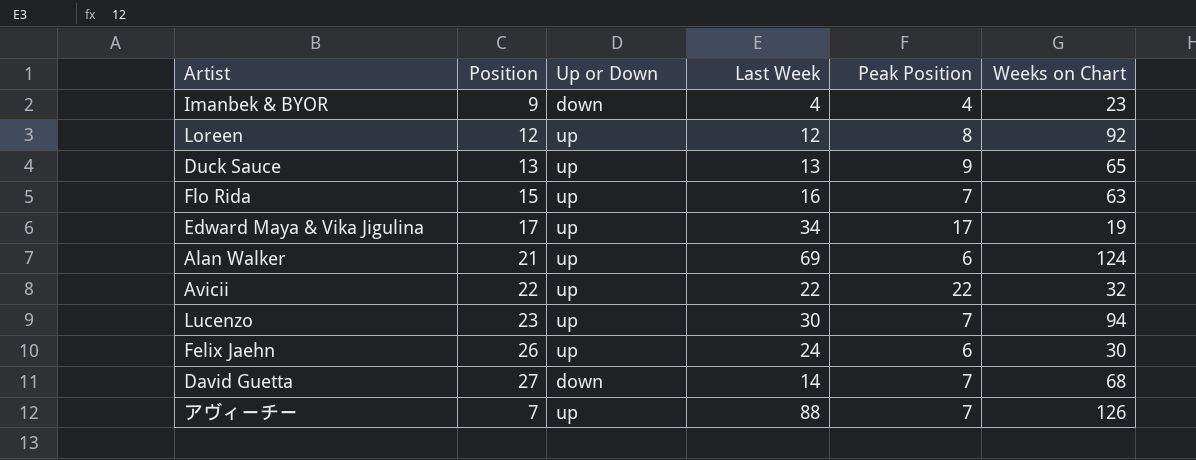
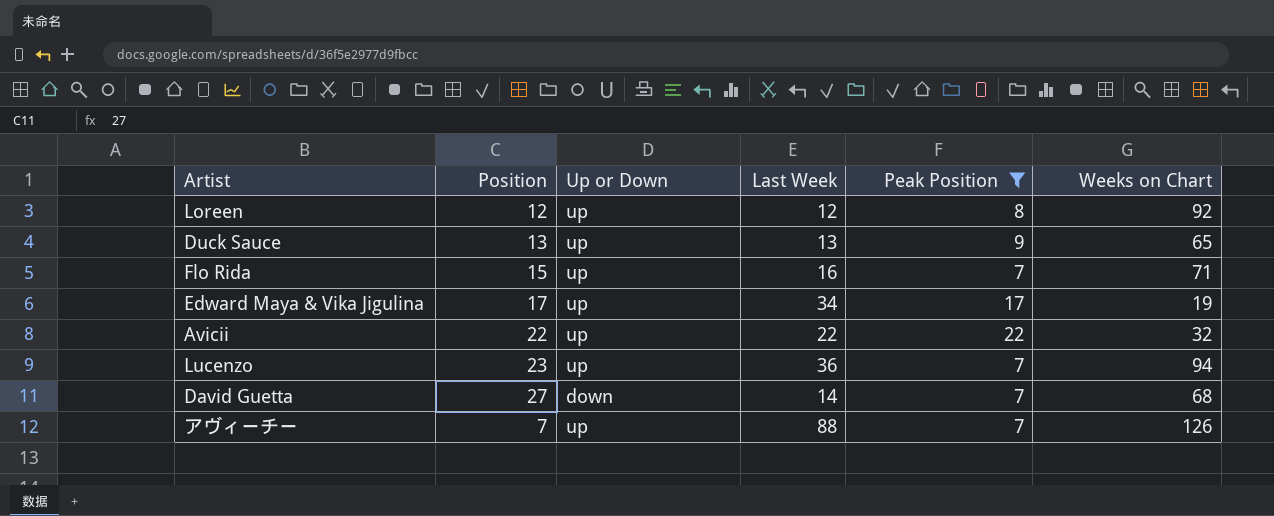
filter: none -> Peak Position >= 7
Flo Rida | Weeks on Chart: 63 -> 71
Lucenzo | Last Week: 30 -> 36

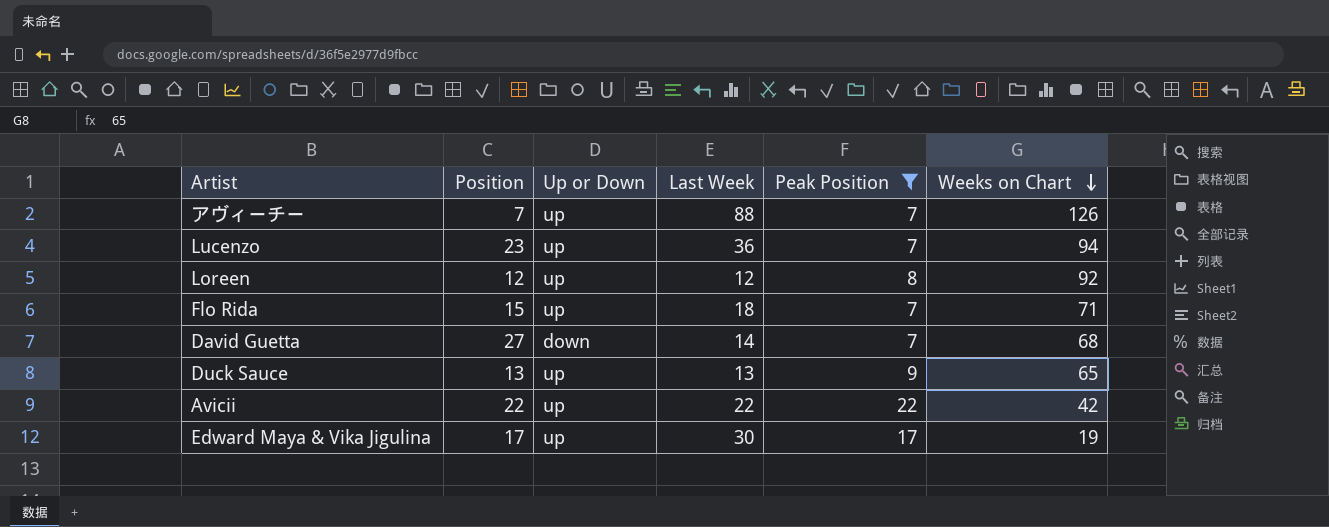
row order: none -> Weeks on Chart descending
Flo Rida | Last Week: 16 -> 18
Avicii | Weeks on Chart: 32 -> 42
Edward Maya & Vika Jigulina | Last Week: 34 -> 30

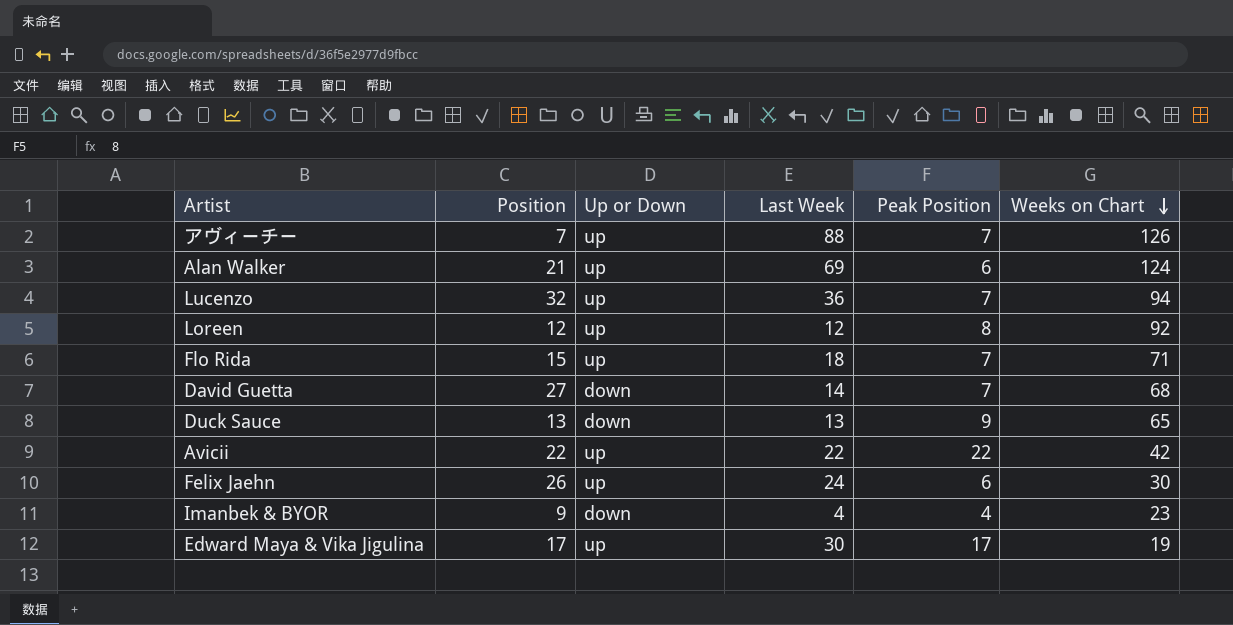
filter: Peak Position >= 7 -> none
Lucenzo | Position: 23 -> 32
Duck Sauce | Up or Down: up -> down

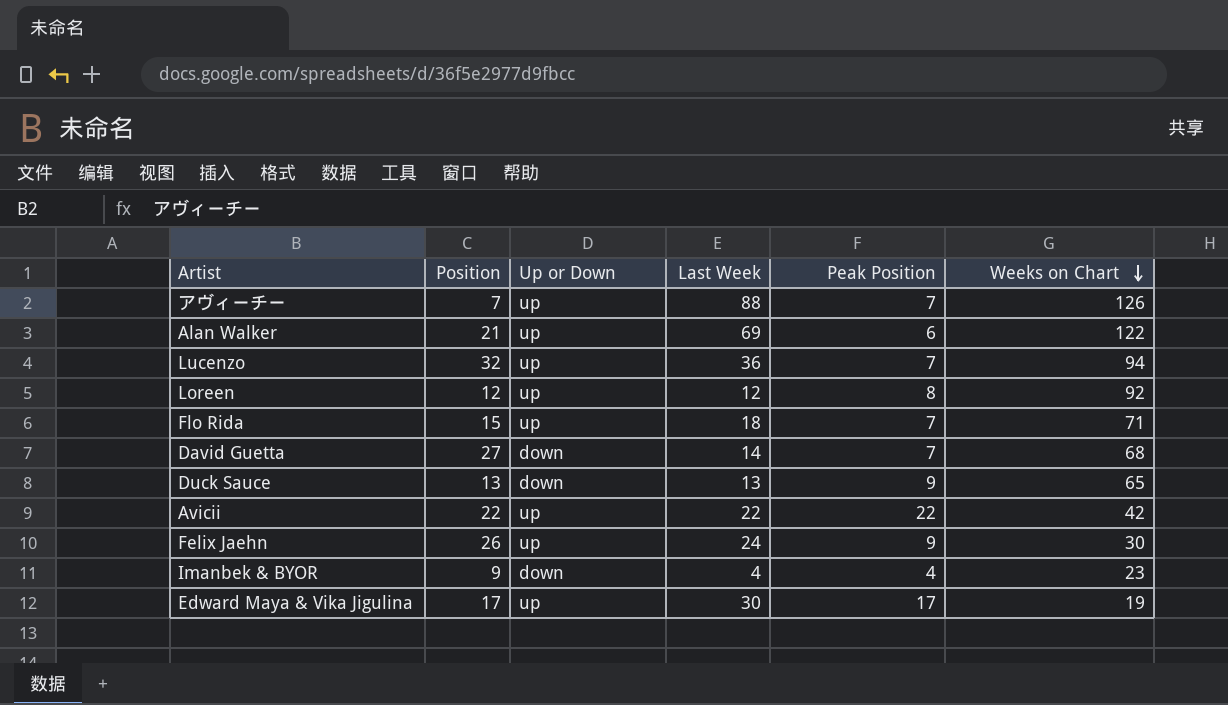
Alan Walker | Weeks on Chart: 124 -> 122
Felix Jaehn | Peak Position: 6 -> 9

